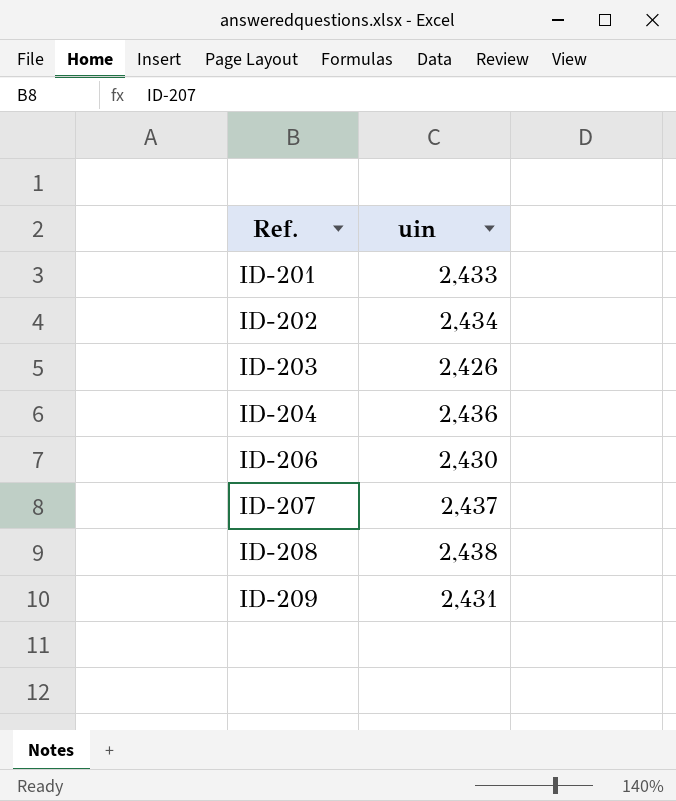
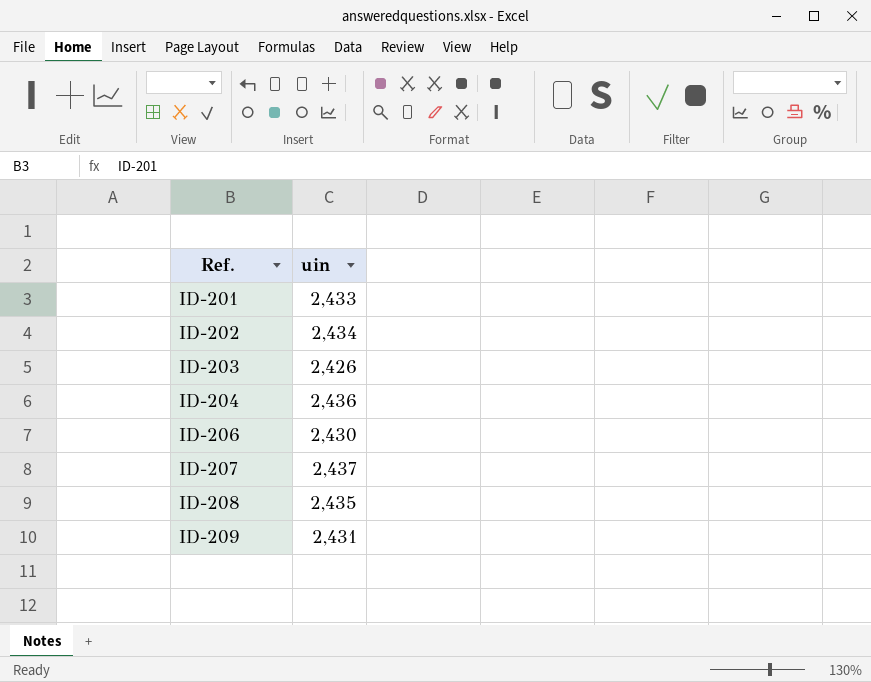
ID-208 | uin: 2,438 -> 2,435

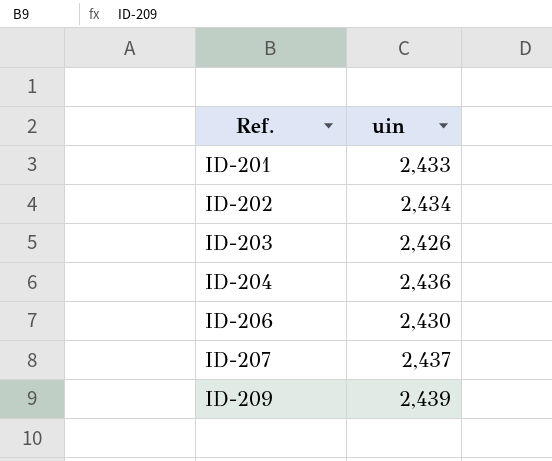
row ID-208: 2,435 -> none
ID-209 | uin: 2,431 -> 2,439

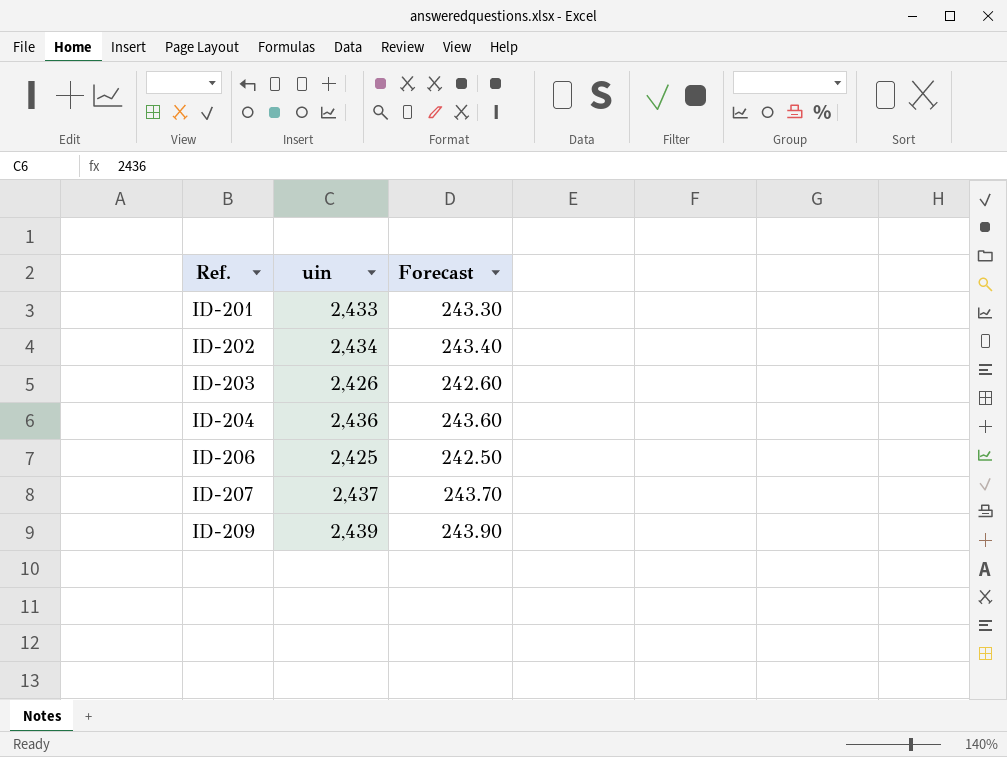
column Forecast | formula: none -> [uin] * 0.1
ID-206 | uin: 2,430 -> 2,425

